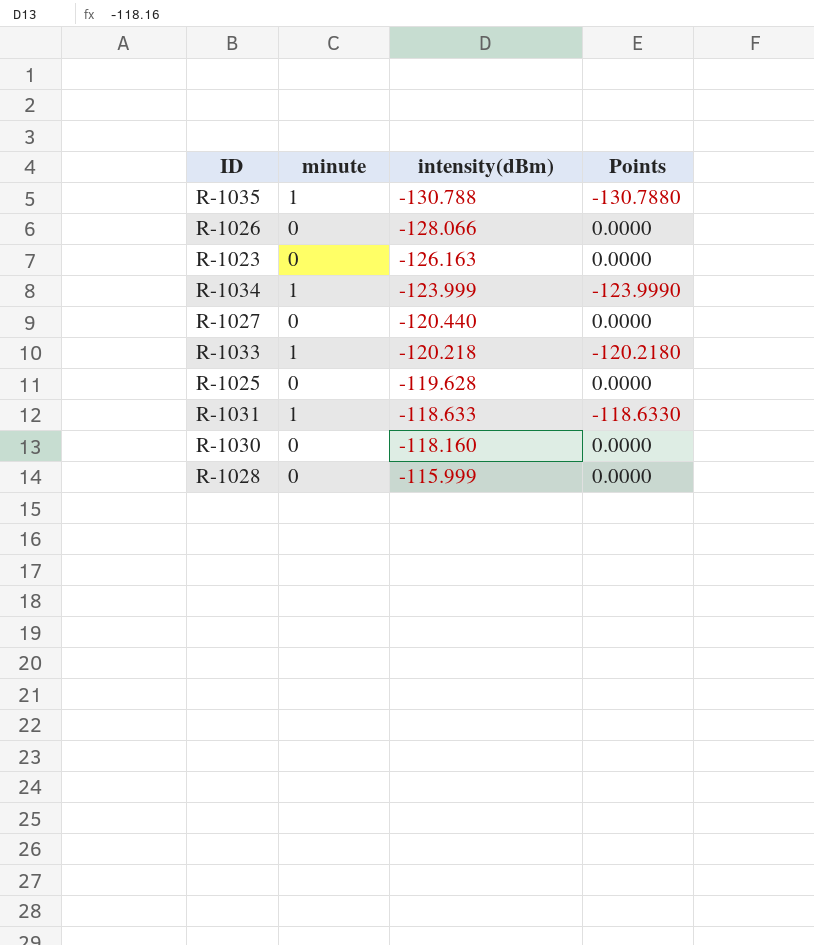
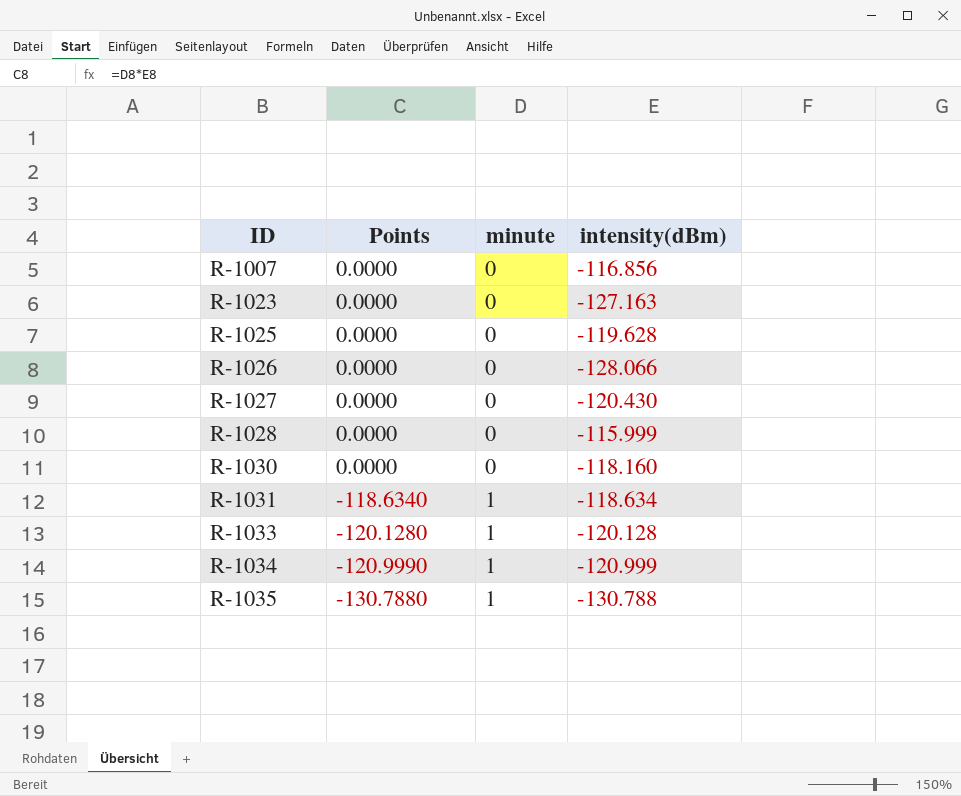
row order: intensity(dBm) ascending -> ID ascending
column Points | position: 4 -> 2
row R-1007: none -> 0.0000 | 0 | -116.856
R-1023 | intensity(dBm): -126.163 -> -127.163
R-1027 | intensity(dBm): -120.440 -> -120.430
R-1031 | Points: -118.6330 -> -118.6340
R-1031 | intensity(dBm): -118.633 -> -118.634
R-1033 | Points: -120.2180 -> -120.1280
R-1033 | intensity(dBm): -120.218 -> -120.128
R-1034 | Points: -123.9990 -> -120.9990
R-1034 | intensity(dBm): -123.999 -> -120.999

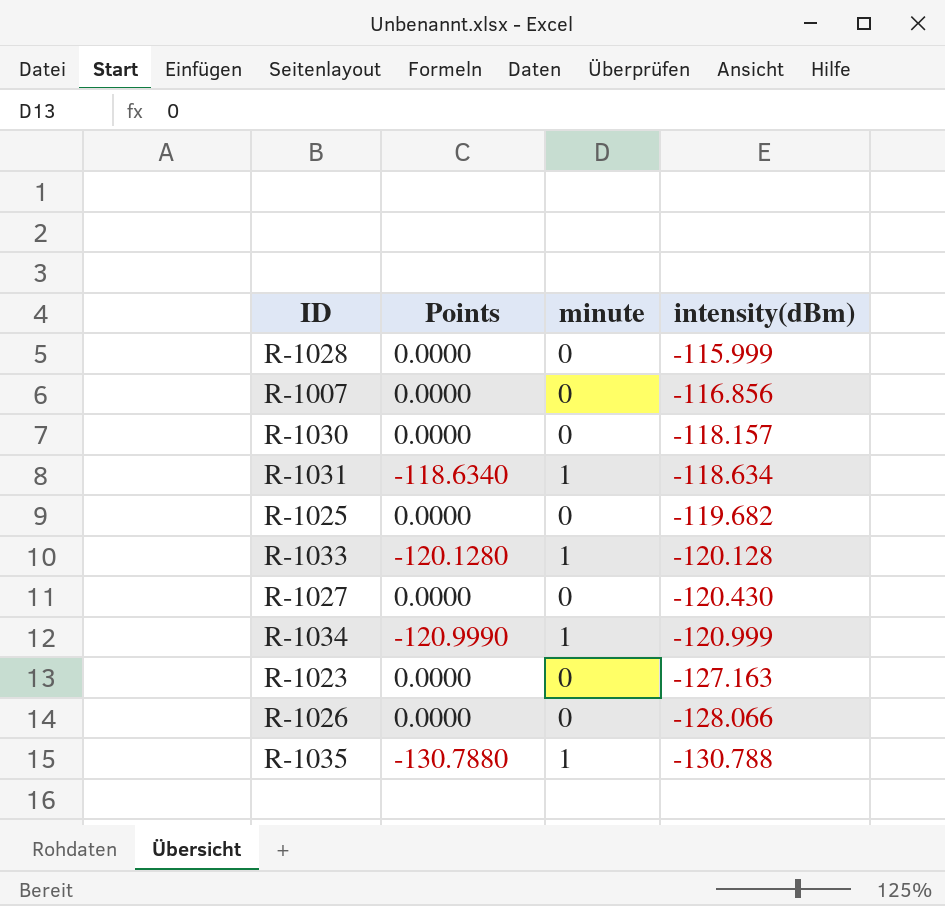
row order: ID ascending -> intensity(dBm) descending
R-1030 | intensity(dBm): -118.160 -> -118.157
R-1025 | intensity(dBm): -119.628 -> -119.682

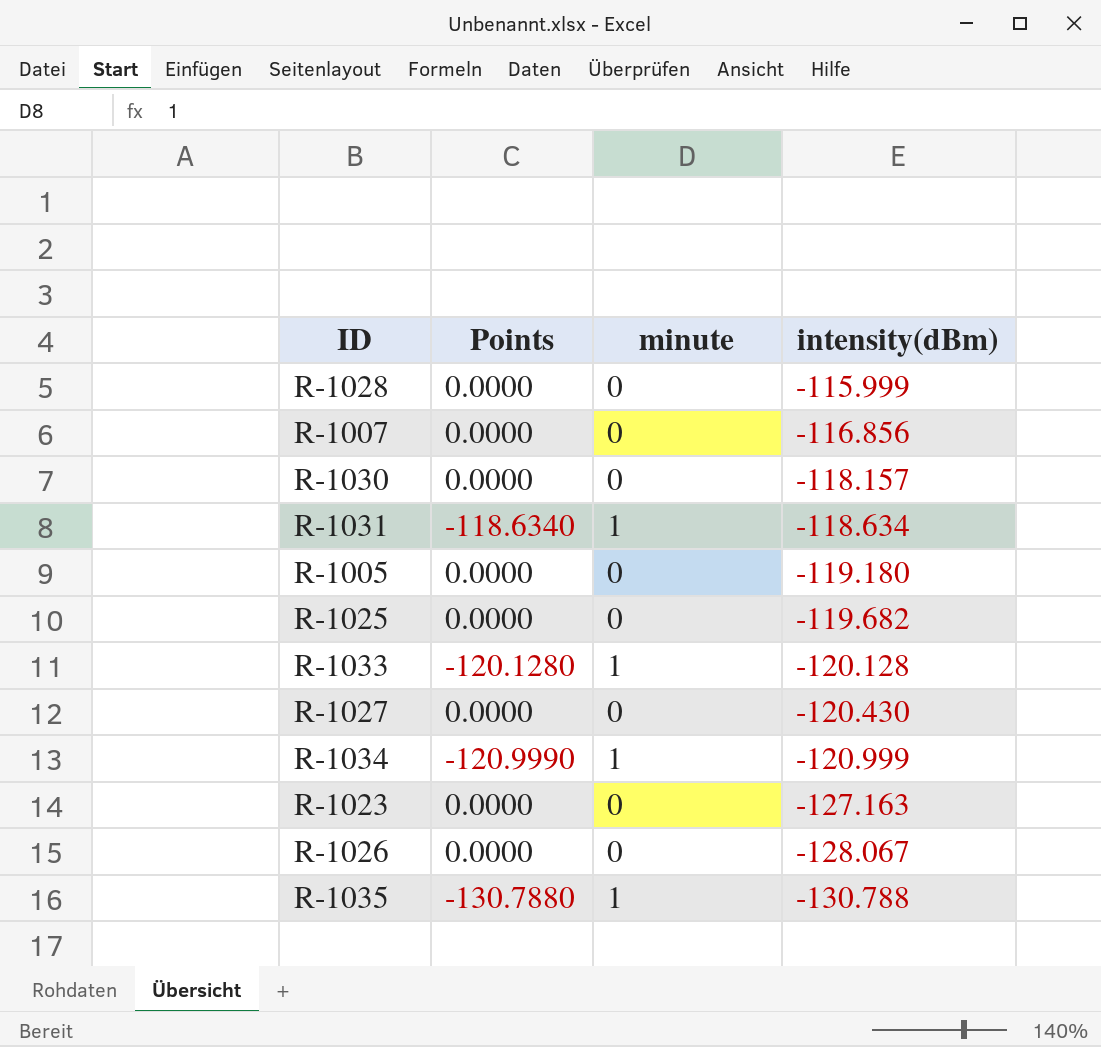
row R-1005: none -> 0.0000 | 0 | -119.180
R-1026 | intensity(dBm): -128.066 -> -128.067

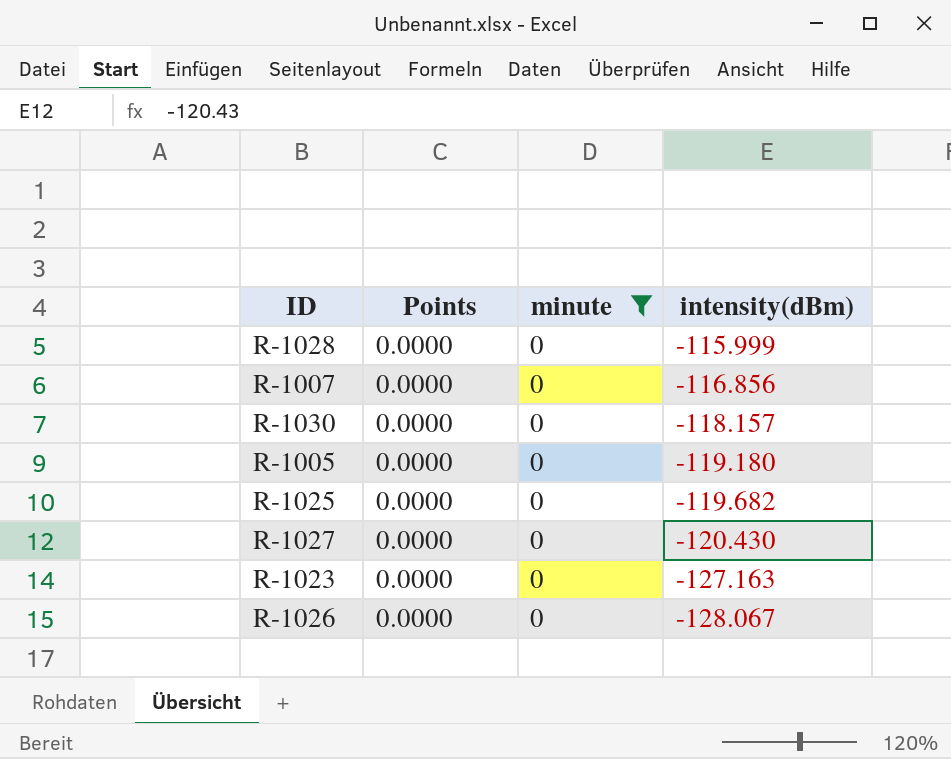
filter: none -> minute = 0

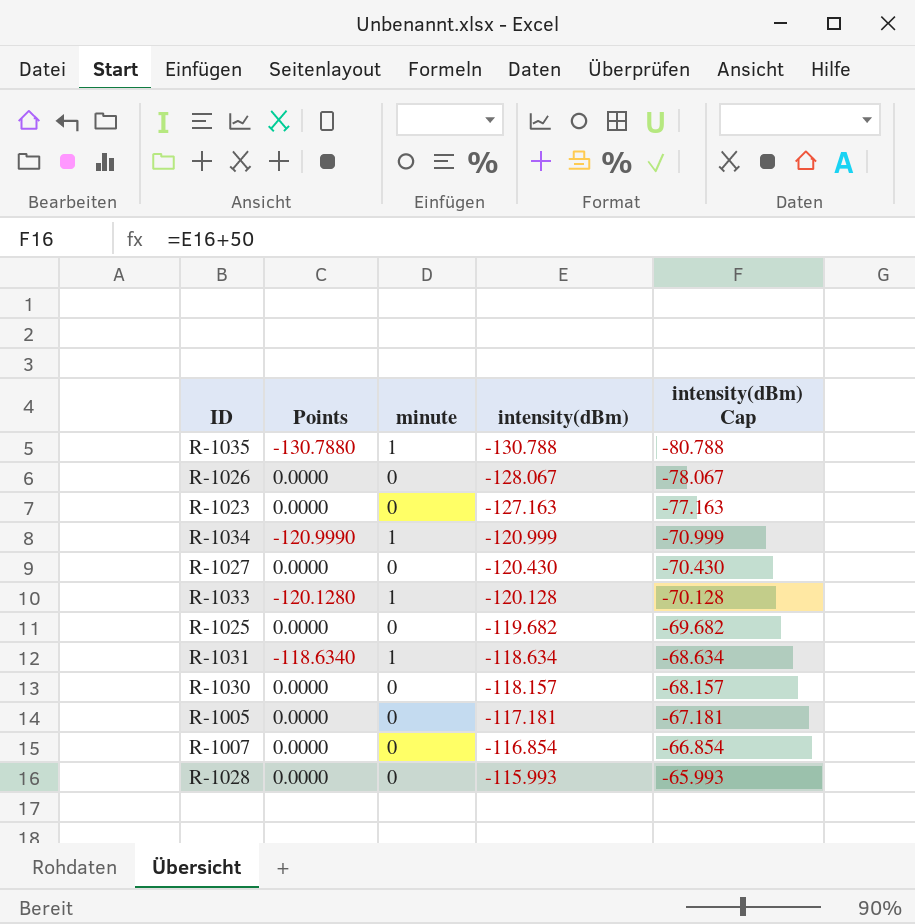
filter: minute = 0 -> none
row order: intensity(dBm) descending -> intensity(dBm) ascending
column intensity(dBm) Cap | formula: none -> [intensity(dBm)] + 50
R-1005 | intensity(dBm): -119.180 -> -117.181
R-1007 | intensity(dBm): -116.856 -> -116.854
R-1028 | intensity(dBm): -115.999 -> -115.993

